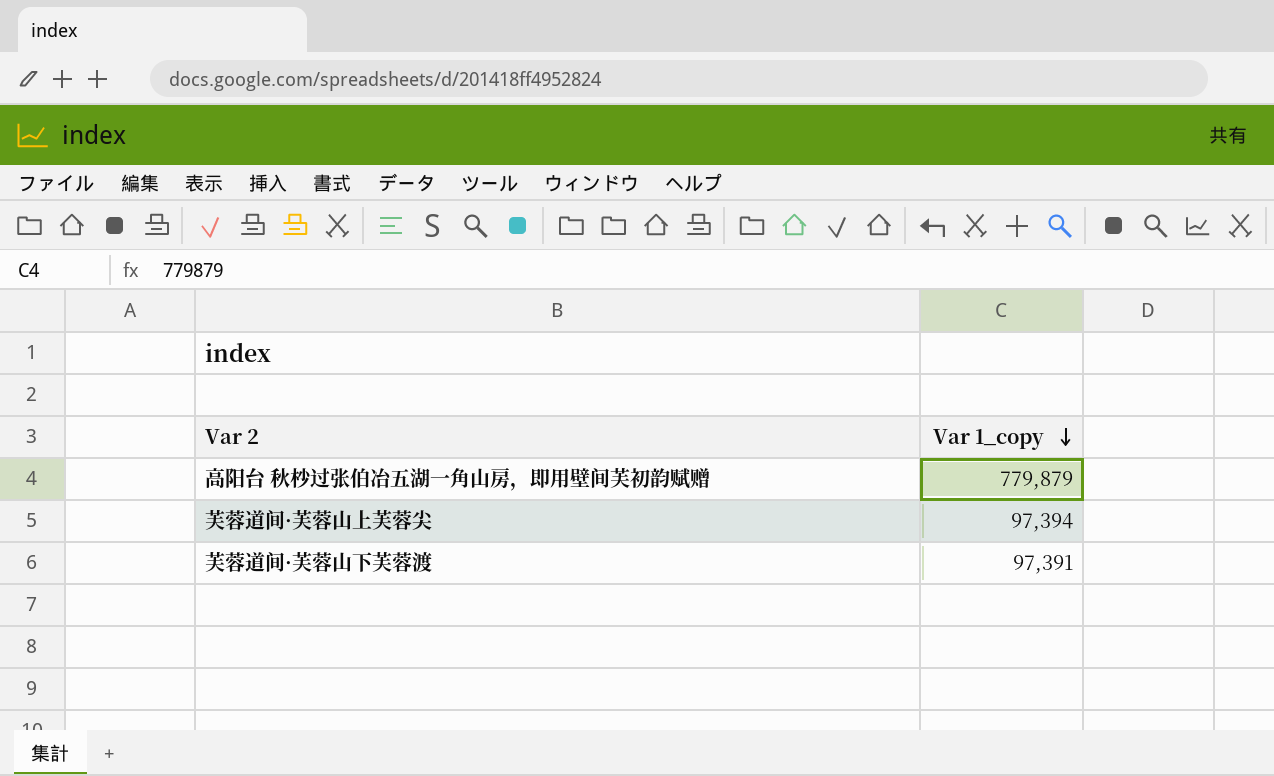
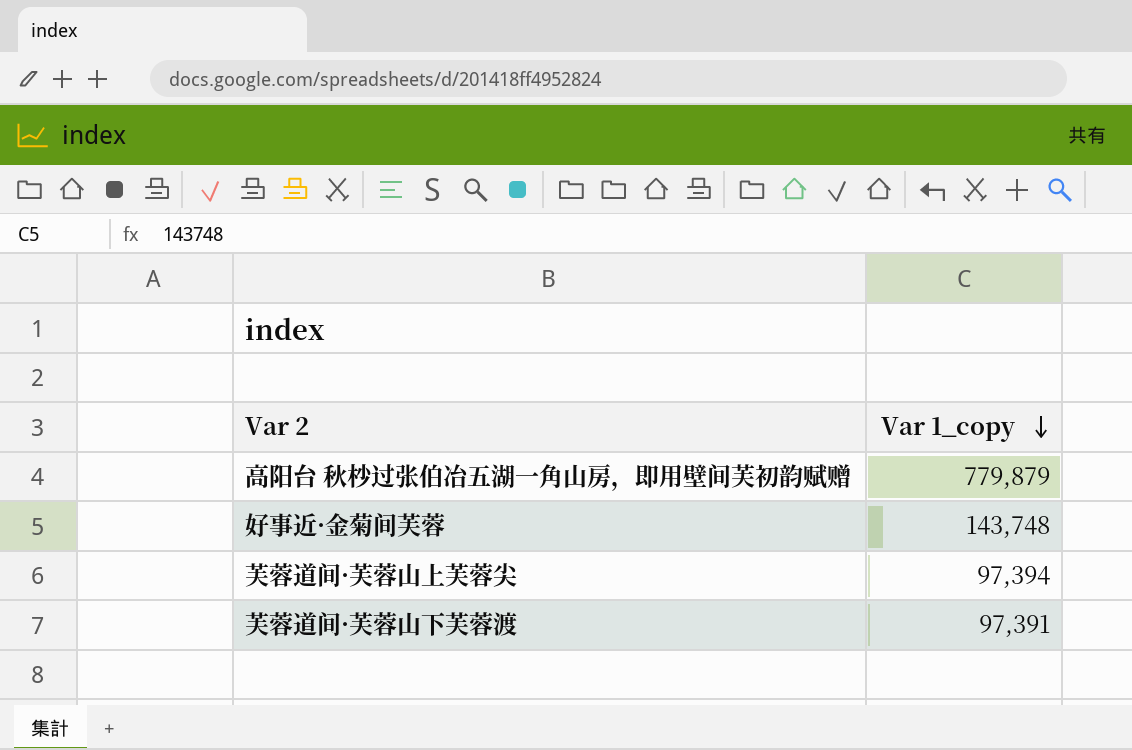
row 好事近·金菊间芙蓉: none -> 143,748

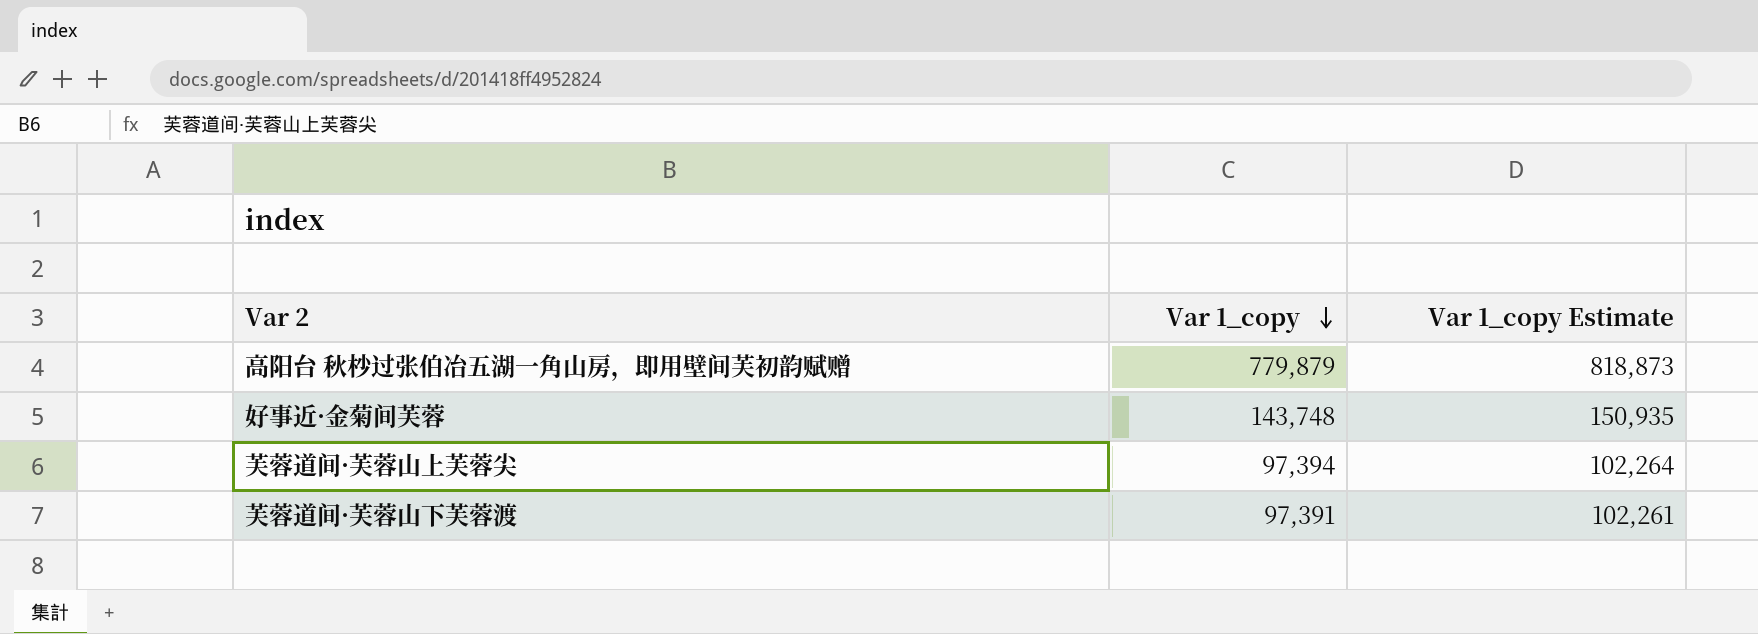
column Var 1_copy Estimate | formula: none -> [Var 1_copy] * 1.05

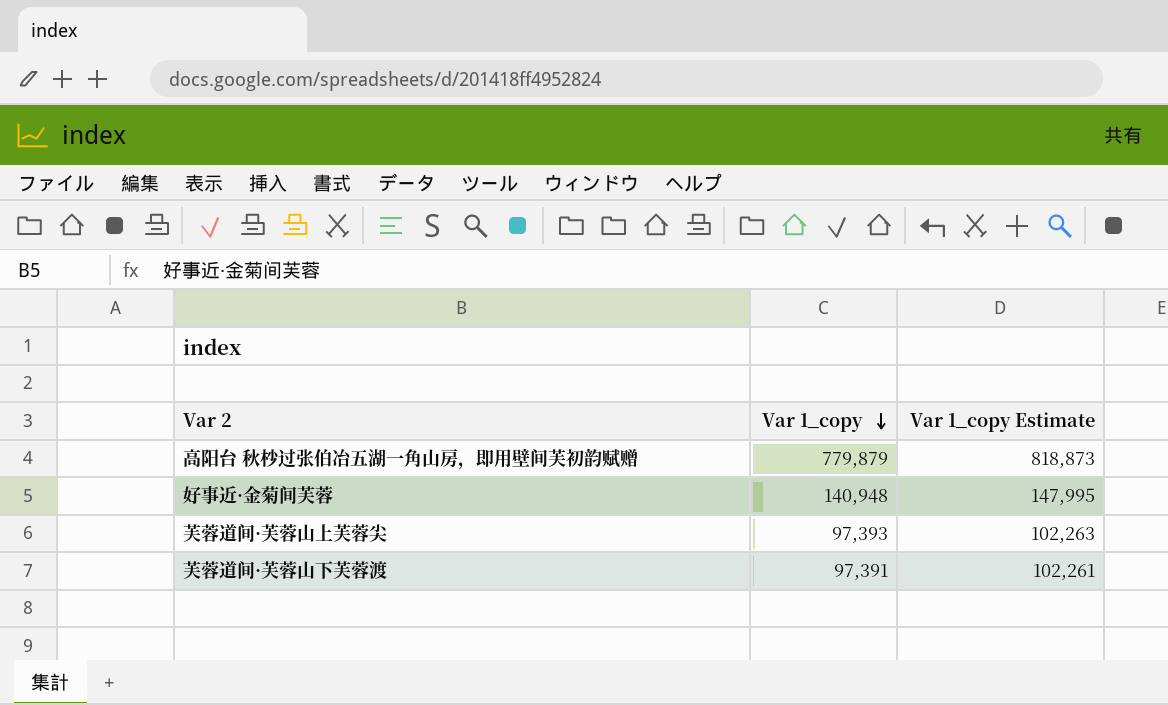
好事近·金菊间芙蓉 | Var 1_copy: 143,748 -> 140,948
好事近·金菊间芙蓉 | Var 1_copy Estimate: 150,935 -> 147,995
芙蓉道间·芙蓉山上芙蓉尖 | Var 1_copy: 97,394 -> 97,393
芙蓉道间·芙蓉山上芙蓉尖 | Var 1_copy Estimate: 102,264 -> 102,263

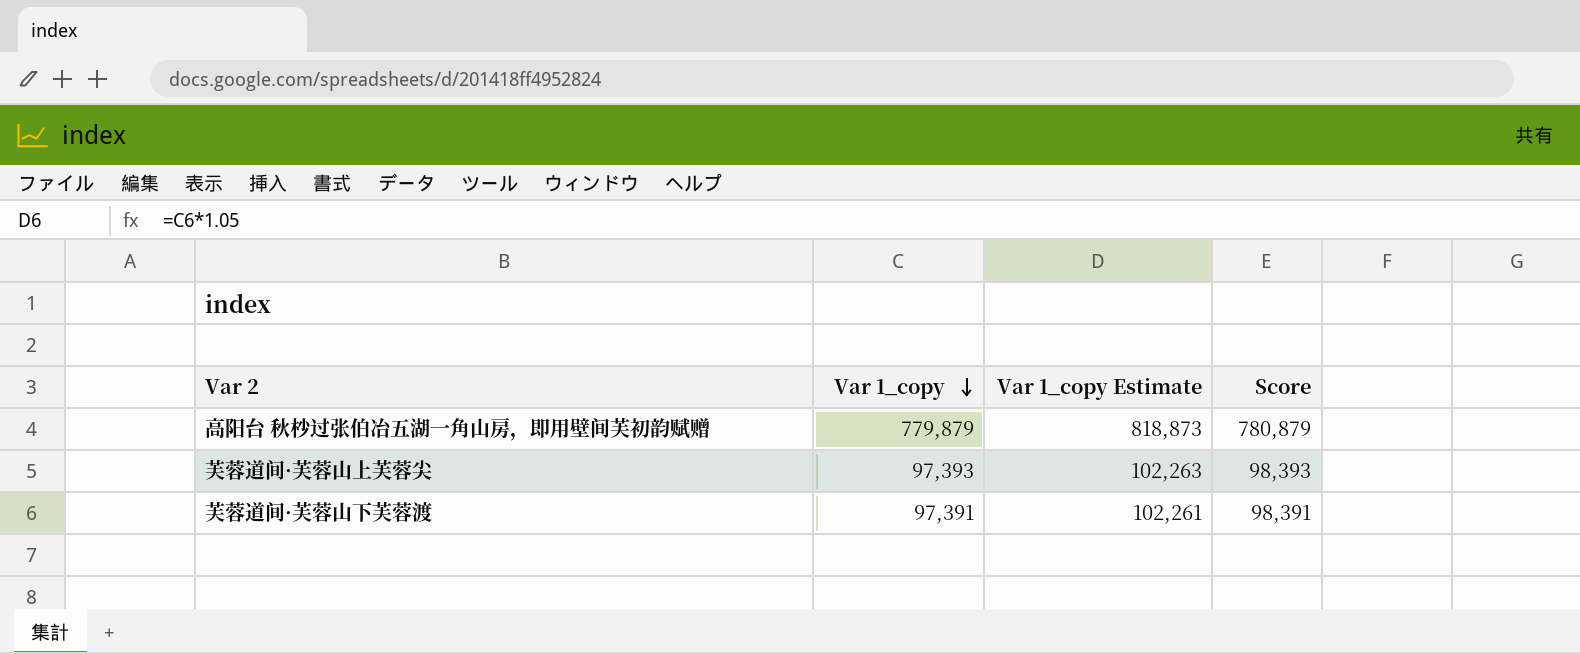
column Score | formula: none -> [Var 1_copy] + 1000
row 好事近·金菊间芙蓉: 140,948 | 147,995 -> none

